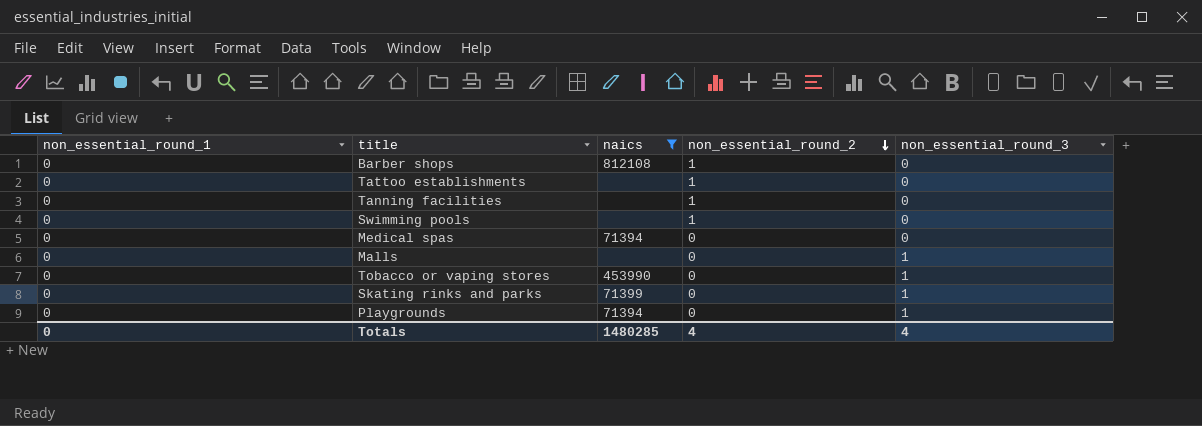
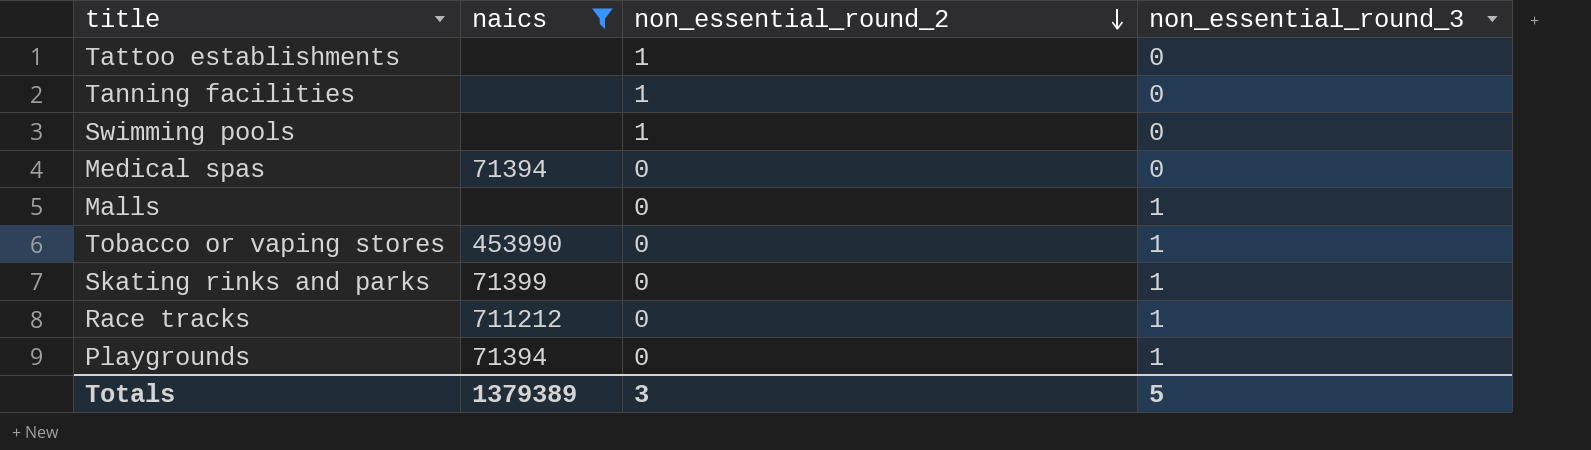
column non_essential_round_1 | position: 1 -> none
row Barber shops: 0 | 812108 | 1 | 0 -> none
row Race tracks: none -> 711212 | 0 | 1
Totals | naics: 1480285 -> 1379389
Totals | non_essential_round_2: 4 -> 3
Totals | non_essential_round_3: 4 -> 5

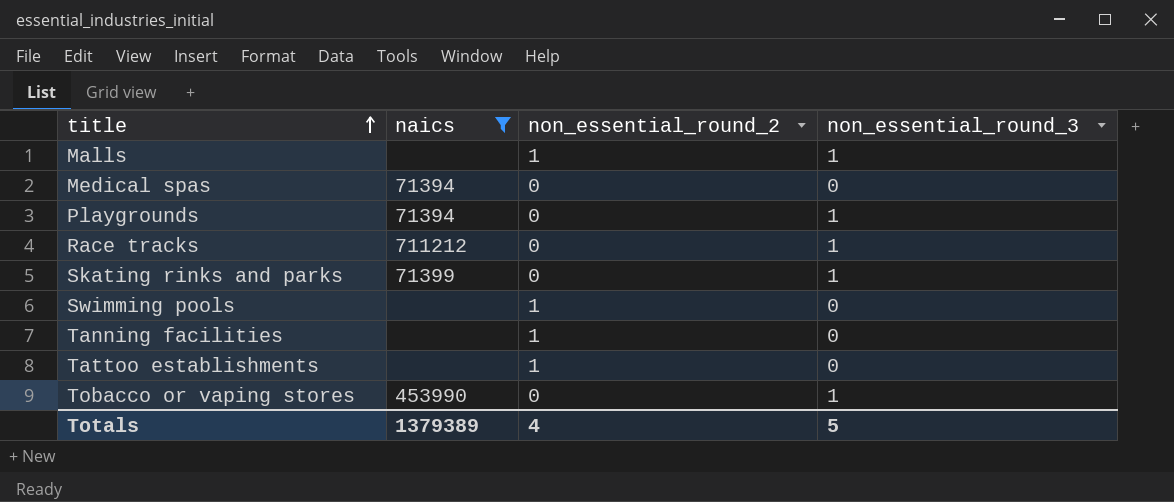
row order: non_essential_round_2 descending -> title ascending
Malls | non_essential_round_2: 0 -> 1
Totals | non_essential_round_2: 3 -> 4

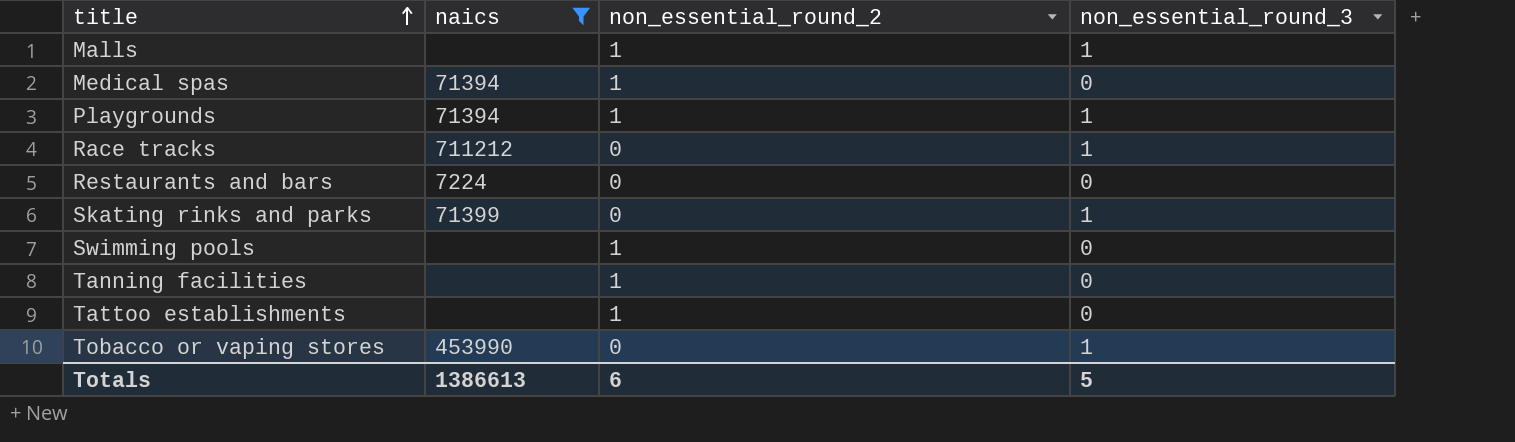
Medical spas | non_essential_round_2: 0 -> 1
Playgrounds | non_essential_round_2: 0 -> 1
row Restaurants and bars: none -> 7224 | 0 | 0
Totals | naics: 1379389 -> 1386613
Totals | non_essential_round_2: 4 -> 6

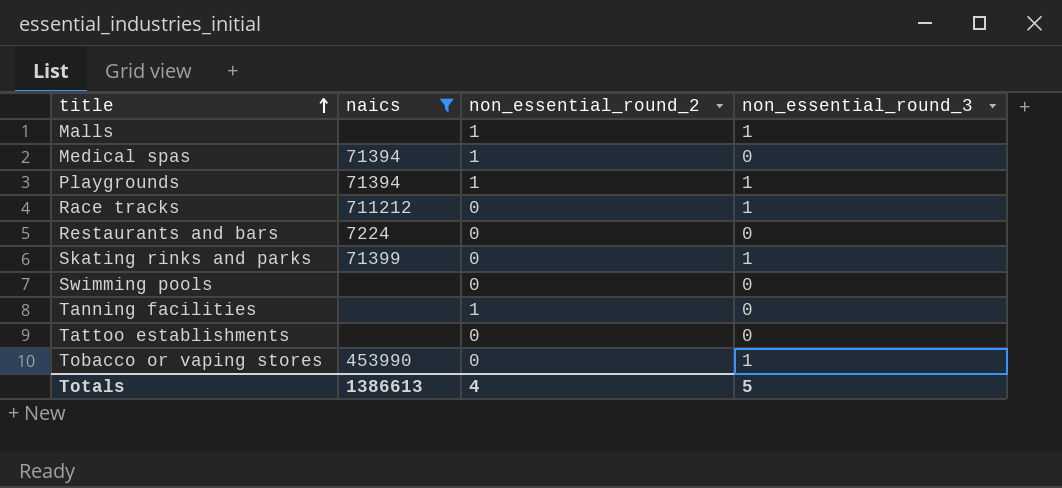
Swimming pools | non_essential_round_2: 1 -> 0
Tattoo establishments | non_essential_round_2: 1 -> 0
Totals | non_essential_round_2: 6 -> 4

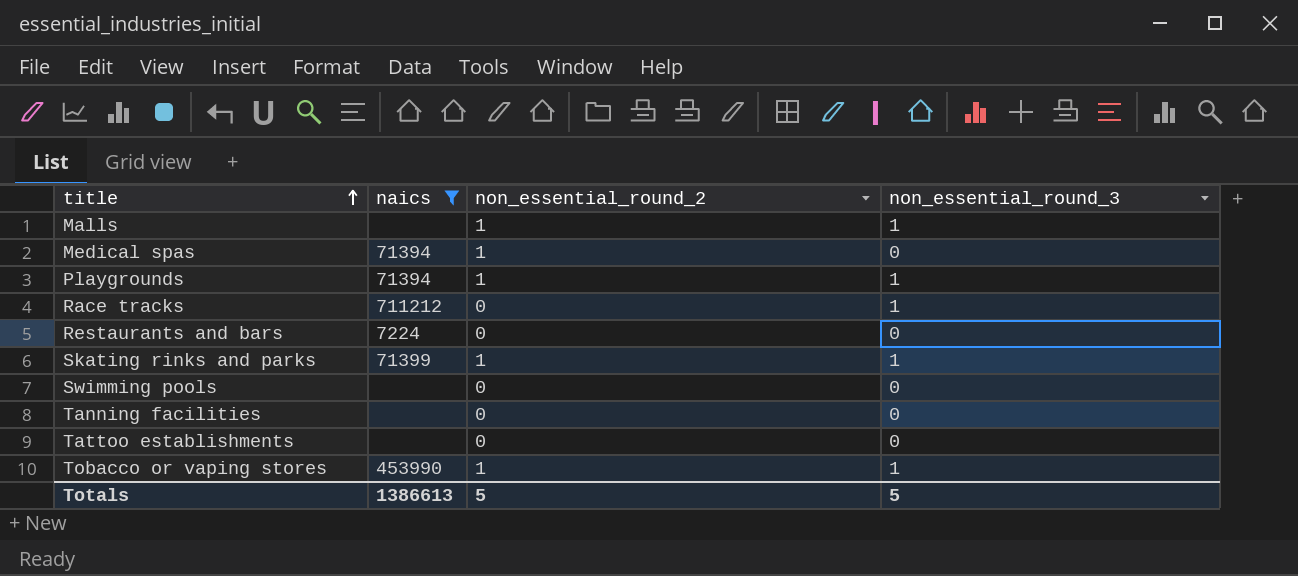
Skating rinks and parks | non_essential_round_2: 0 -> 1
Tanning facilities | non_essential_round_2: 1 -> 0
Tobacco or vaping stores | non_essential_round_2: 0 -> 1
Totals | non_essential_round_2: 4 -> 5

